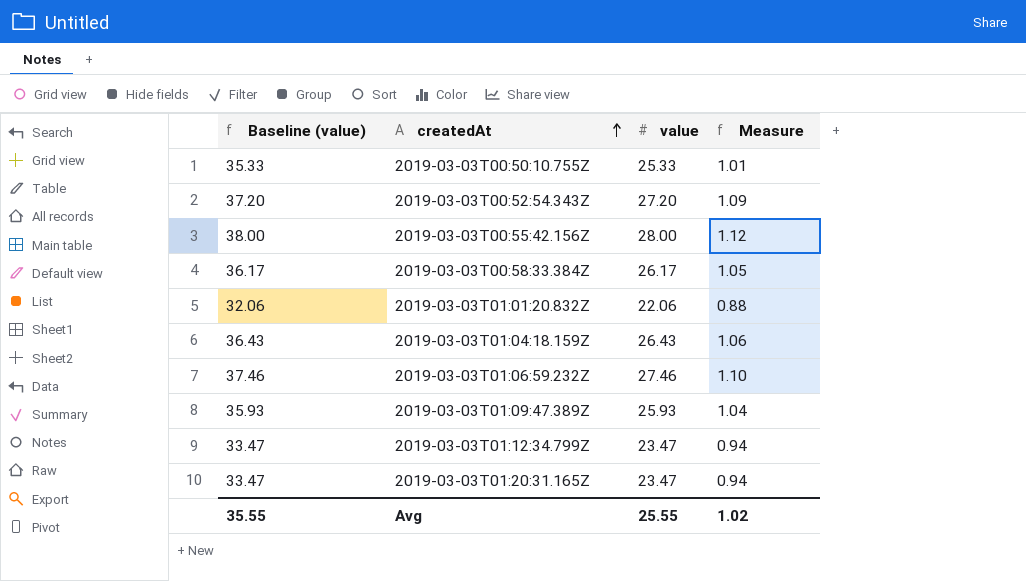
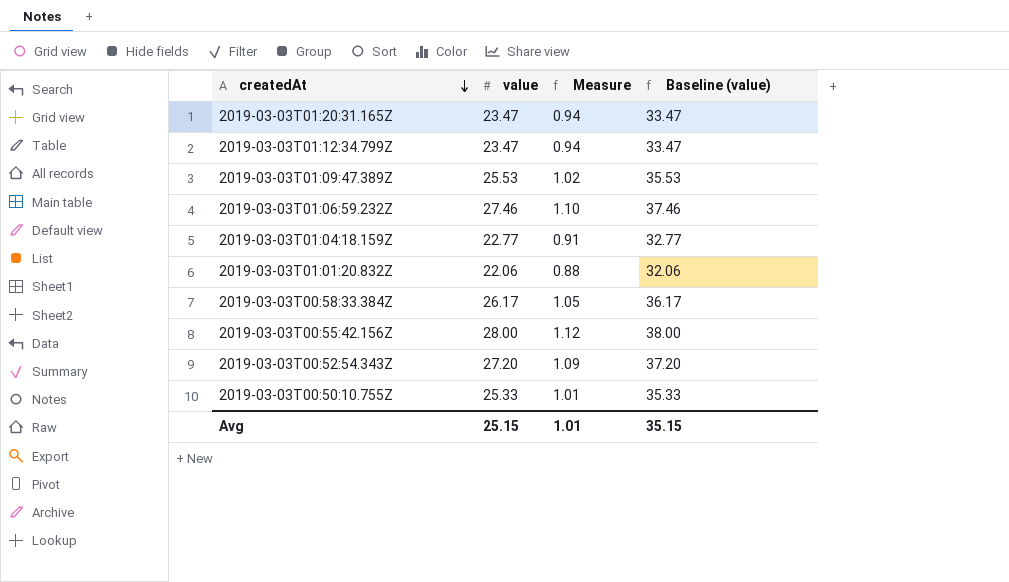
row order: createdAt ascending -> createdAt descending
column Baseline (value) | position: 1 -> 4
2019-03-03T01:09:47.389Z | value: 25.93 -> 25.53
2019-03-03T01:09:47.389Z | Measure: 1.04 -> 1.02
2019-03-03T01:09:47.389Z | Baseline (value): 35.93 -> 35.53
2019-03-03T01:04:18.159Z | value: 26.43 -> 22.77
2019-03-03T01:04:18.159Z | Measure: 1.06 -> 0.91
2019-03-03T01:04:18.159Z | Baseline (value): 36.43 -> 32.77
Avg | value: 25.55 -> 25.15
Avg | Measure: 1.02 -> 1.01
Avg | Baseline (value): 35.55 -> 35.15

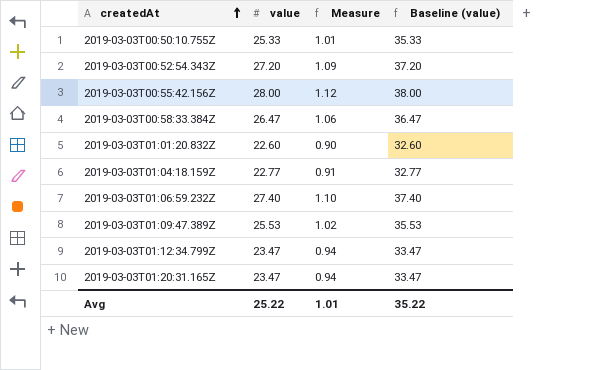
row order: createdAt descending -> createdAt ascending
2019-03-03T00:58:33.384Z | value: 26.17 -> 26.47
2019-03-03T00:58:33.384Z | Measure: 1.05 -> 1.06
2019-03-03T00:58:33.384Z | Baseline (value): 36.17 -> 36.47
2019-03-03T01:01:20.832Z | value: 22.06 -> 22.60
2019-03-03T01:01:20.832Z | Measure: 0.88 -> 0.90
2019-03-03T01:01:20.832Z | Baseline (value): 32.06 -> 32.60
2019-03-03T01:06:59.232Z | value: 27.46 -> 27.40
2019-03-03T01:06:59.232Z | Baseline (value): 37.46 -> 37.40
Avg | value: 25.15 -> 25.22
Avg | Baseline (value): 35.15 -> 35.22

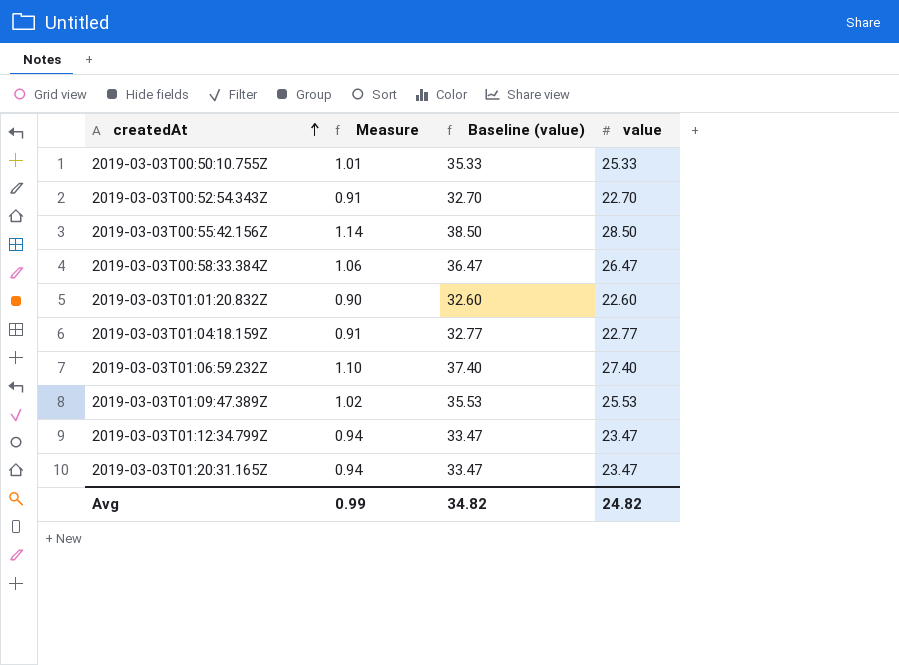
column value | position: 2 -> 4
2019-03-03T00:52:54.343Z | Measure: 1.09 -> 0.91
2019-03-03T00:52:54.343Z | Baseline (value): 37.20 -> 32.70
2019-03-03T00:52:54.343Z | value: 27.20 -> 22.70
2019-03-03T00:55:42.156Z | Measure: 1.12 -> 1.14
2019-03-03T00:55:42.156Z | Baseline (value): 38.00 -> 38.50
2019-03-03T00:55:42.156Z | value: 28.00 -> 28.50
Avg | Measure: 1.01 -> 0.99
Avg | Baseline (value): 35.22 -> 34.82
Avg | value: 25.22 -> 24.82

